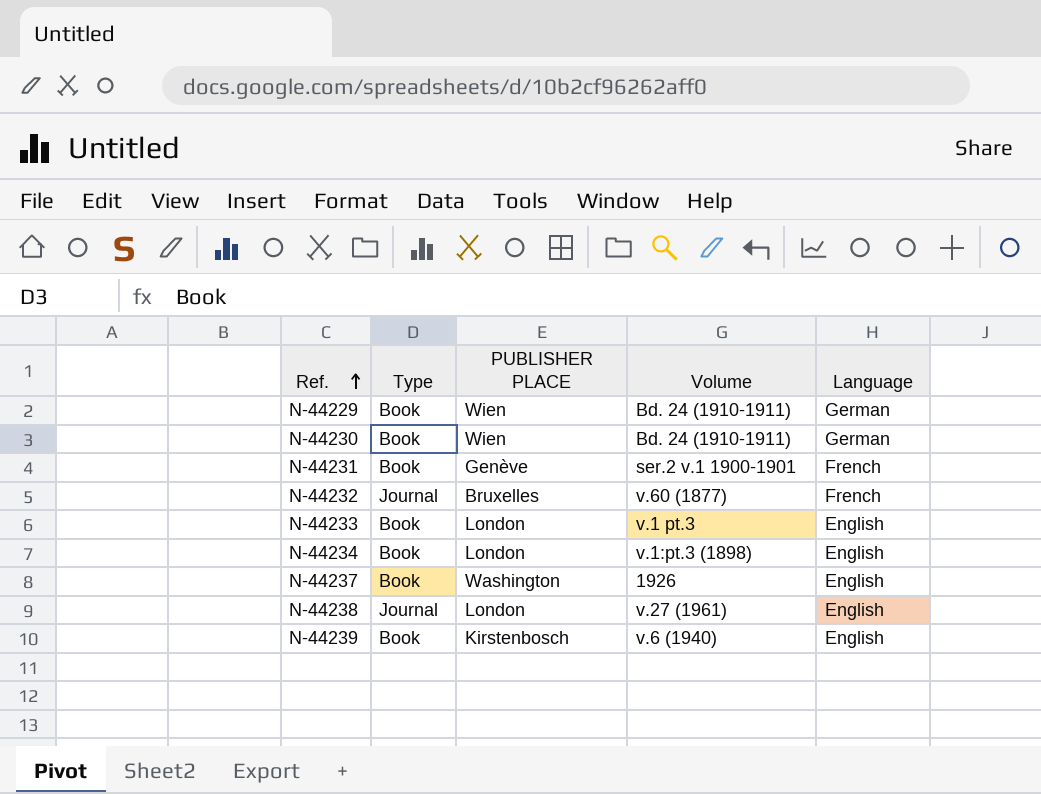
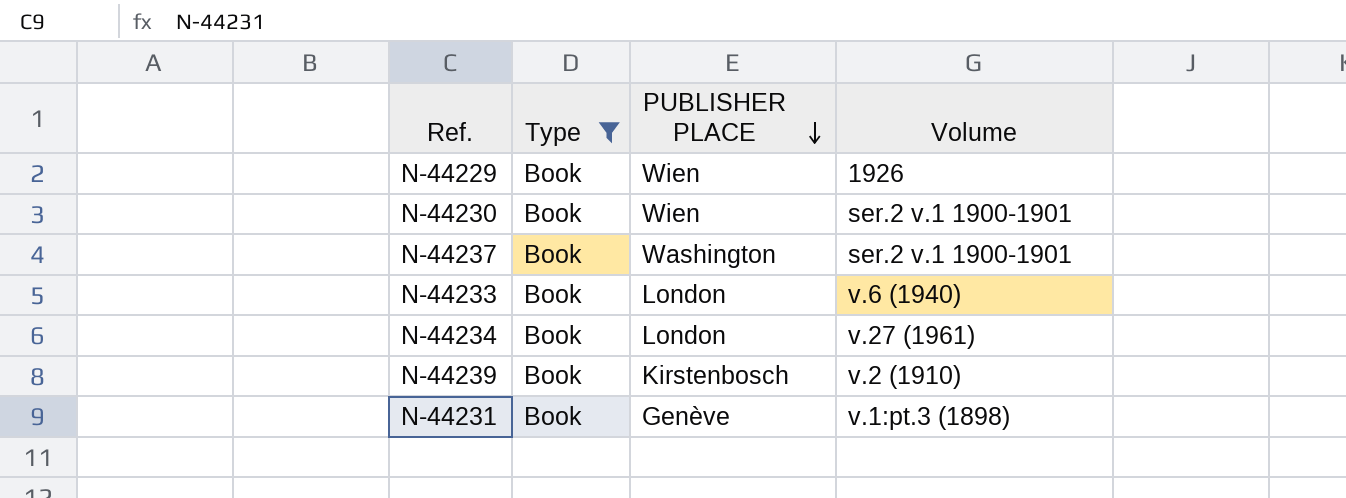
filter: none -> Type = Book
row order: Ref. ascending -> PUBLISHER PLACE descending
column Language | position: 5 -> none
N-44229 | Volume: Bd. 24 (1910-1911) -> 1926
N-44230 | Volume: Bd. 24 (1910-1911) -> ser.2 v.1 1900-1901
N-44237 | Volume: 1926 -> ser.2 v.1 1900-1901
N-44233 | Volume: v.1 pt.3 -> v.6 (1940)
N-44234 | Volume: v.1:pt.3 (1898) -> v.27 (1961)
N-44239 | Volume: v.6 (1940) -> v.2 (1910)
N-44231 | Volume: ser.2 v.1 1900-1901 -> v.1:pt.3 (1898)

